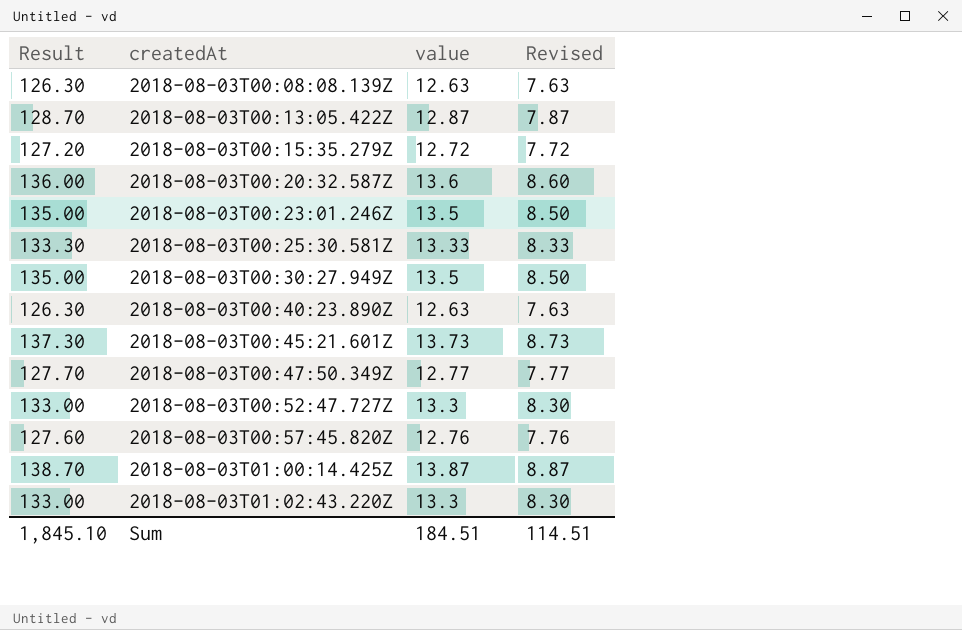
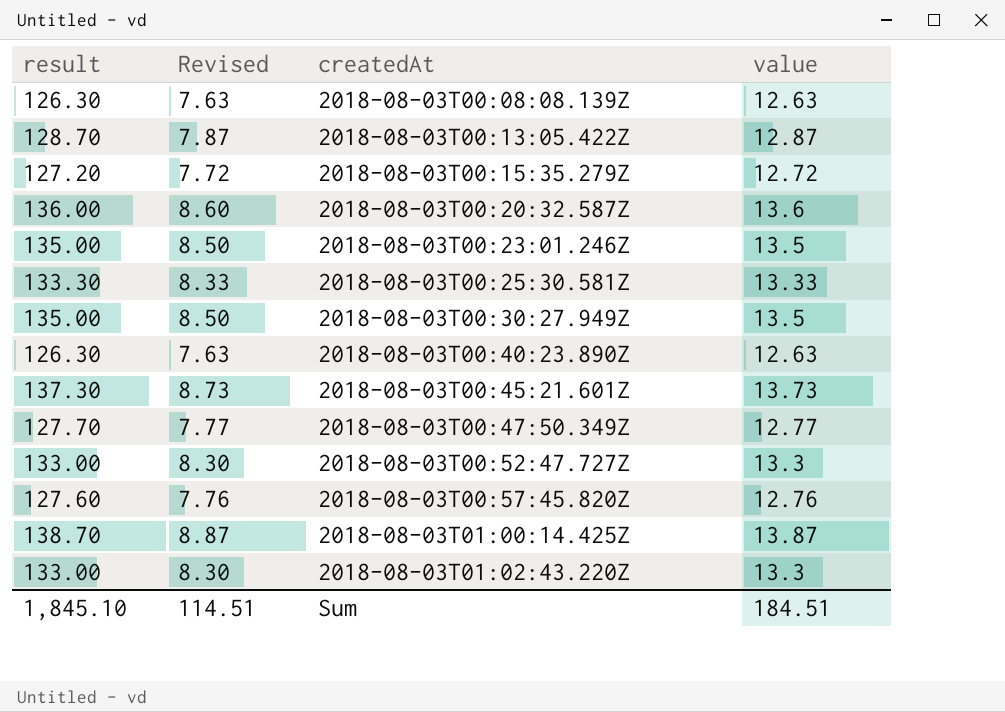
column name: Result -> result
column Revised | position: 4 -> 2

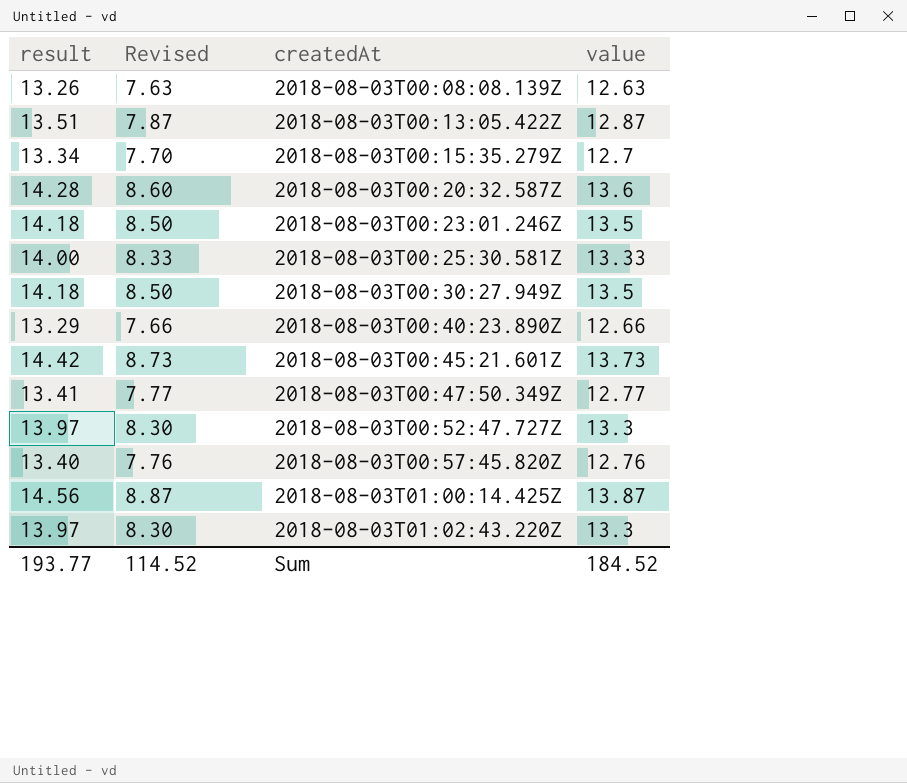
column result | formula: [value] * 10 -> [value] * 1.05
2018-08-03T00:15:35.279Z | Revised: 7.72 -> 7.70
2018-08-03T00:15:35.279Z | value: 12.72 -> 12.7
2018-08-03T00:40:23.890Z | Revised: 7.63 -> 7.66
2018-08-03T00:40:23.890Z | value: 12.63 -> 12.66
Sum | result: 1,845.10 -> 193.77
Sum | Revised: 114.51 -> 114.52
Sum | value: 184.51 -> 184.52

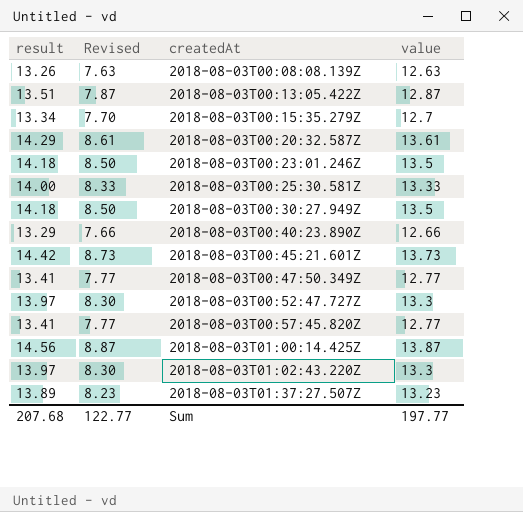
2018-08-03T00:20:32.587Z | result: 14.28 -> 14.29
2018-08-03T00:20:32.587Z | Revised: 8.60 -> 8.61
2018-08-03T00:20:32.587Z | value: 13.6 -> 13.61
2018-08-03T00:57:45.820Z | result: 13.40 -> 13.41
2018-08-03T00:57:45.820Z | Revised: 7.76 -> 7.77
2018-08-03T00:57:45.820Z | value: 12.76 -> 12.77
row 2018-08-03T01:37:27.507Z: none -> 13.89 | 8.23 | 13.23
Sum | result: 193.77 -> 207.68
Sum | Revised: 114.52 -> 122.77
Sum | value: 184.52 -> 197.77

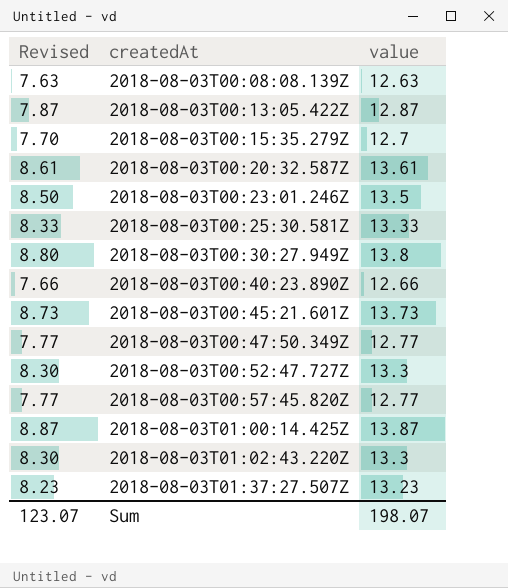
column result | formula: [value] * 1.05 -> none
2018-08-03T00:30:27.949Z | Revised: 8.50 -> 8.80
2018-08-03T00:30:27.949Z | value: 13.5 -> 13.8
Sum | Revised: 122.77 -> 123.07
Sum | value: 197.77 -> 198.07

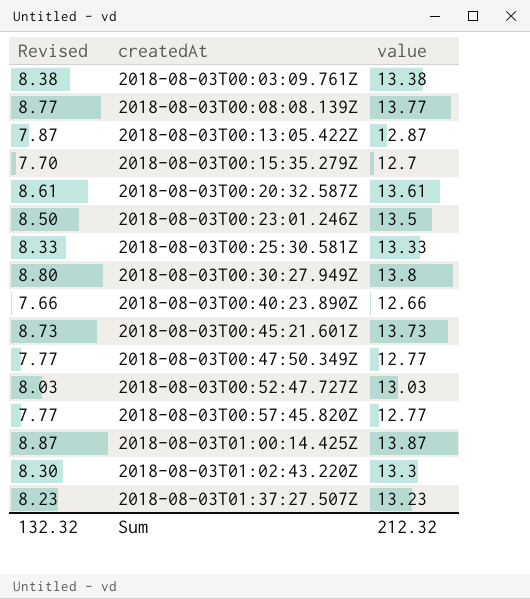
row 2018-08-03T00:03:09.761Z: none -> 8.38 | 13.38
2018-08-03T00:08:08.139Z | Revised: 7.63 -> 8.77
2018-08-03T00:08:08.139Z | value: 12.63 -> 13.77
2018-08-03T00:52:47.727Z | Revised: 8.30 -> 8.03
2018-08-03T00:52:47.727Z | value: 13.3 -> 13.03
Sum | Revised: 123.07 -> 132.32
Sum | value: 198.07 -> 212.32

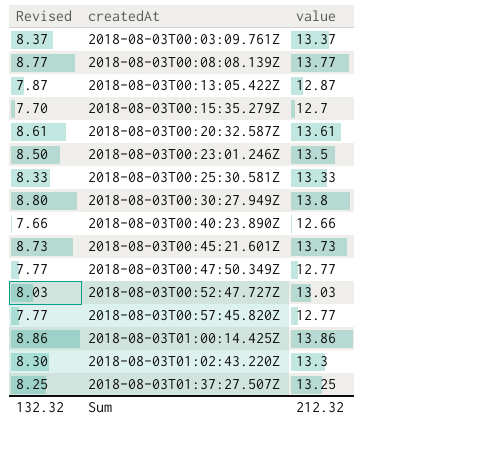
2018-08-03T00:03:09.761Z | Revised: 8.38 -> 8.37
2018-08-03T00:03:09.761Z | value: 13.38 -> 13.37
2018-08-03T01:00:14.425Z | Revised: 8.87 -> 8.86
2018-08-03T01:00:14.425Z | value: 13.87 -> 13.86
2018-08-03T01:37:27.507Z | Revised: 8.23 -> 8.25
2018-08-03T01:37:27.507Z | value: 13.23 -> 13.25

